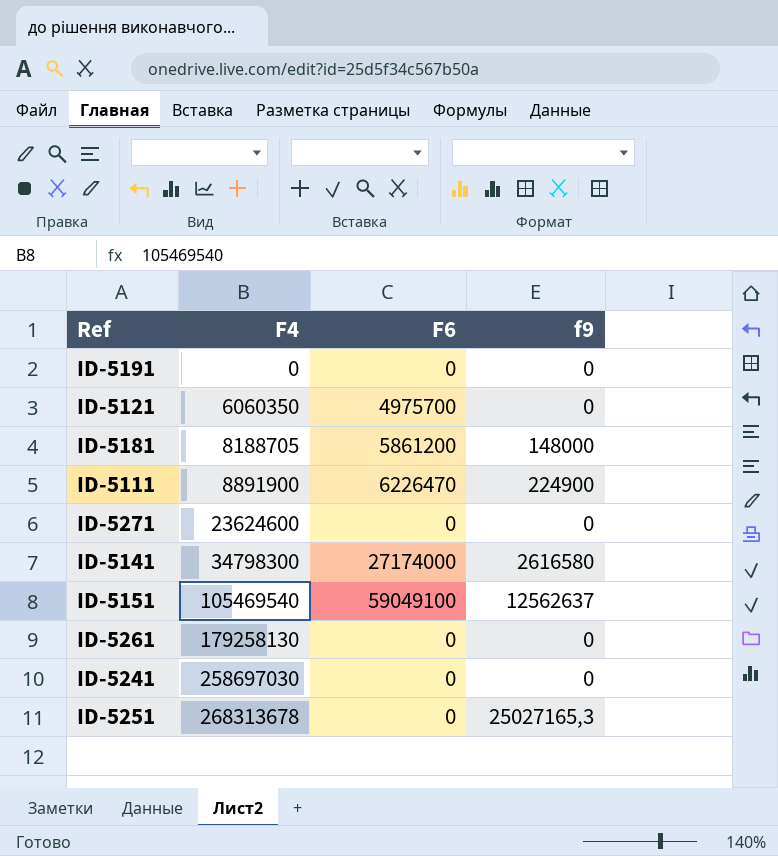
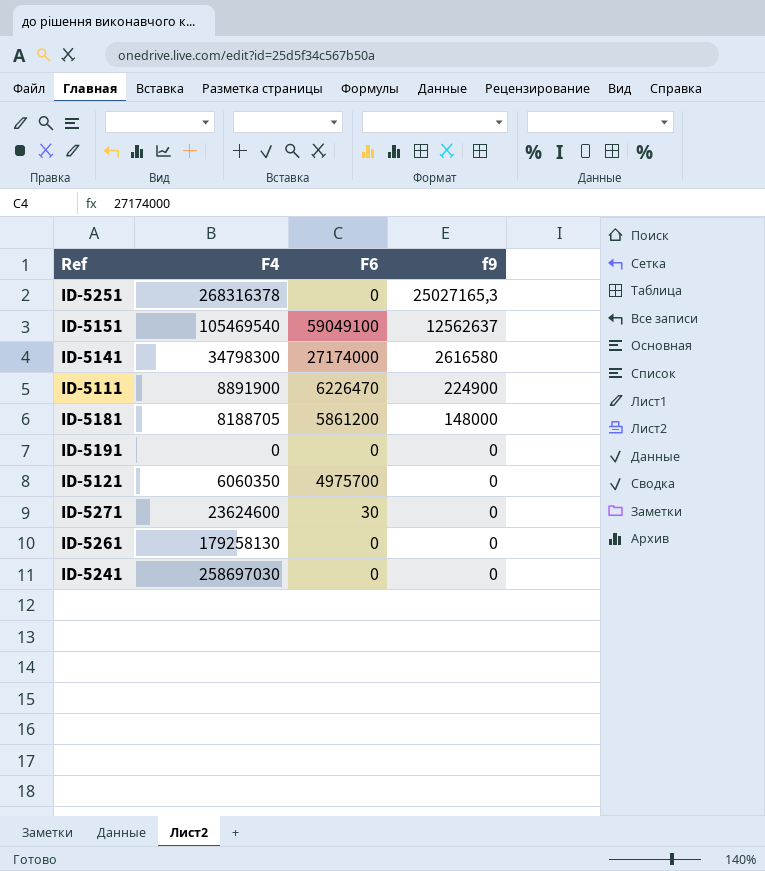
row order: F4 ascending -> f9 descending
ID-5251 | F4: 268313678 -> 268316378
ID-5271 | F6: 0 -> 30

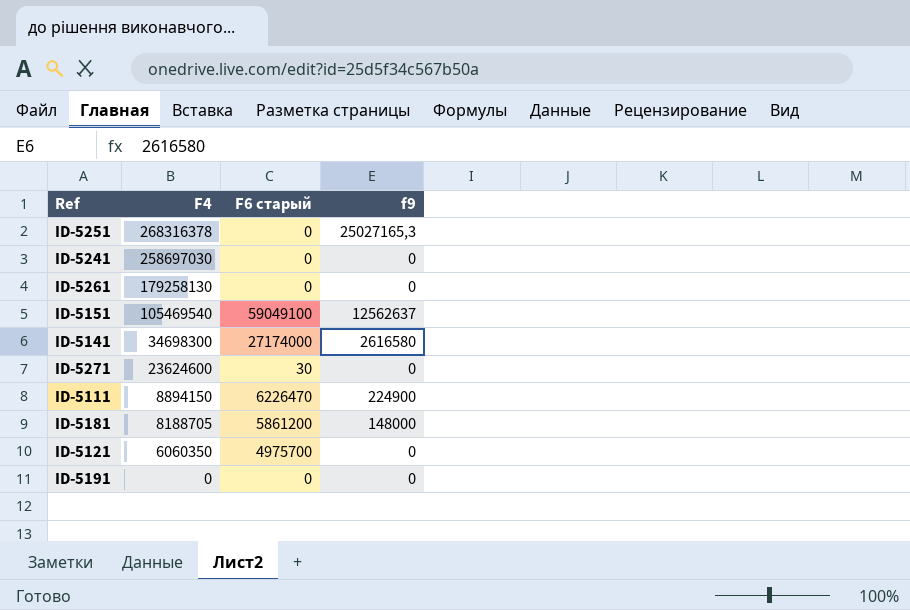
row order: f9 descending -> F4 descending
column name: F6 -> F6 старый
ID-5141 | F4: 34798300 -> 34698300
ID-5111 | F4: 8891900 -> 8894150

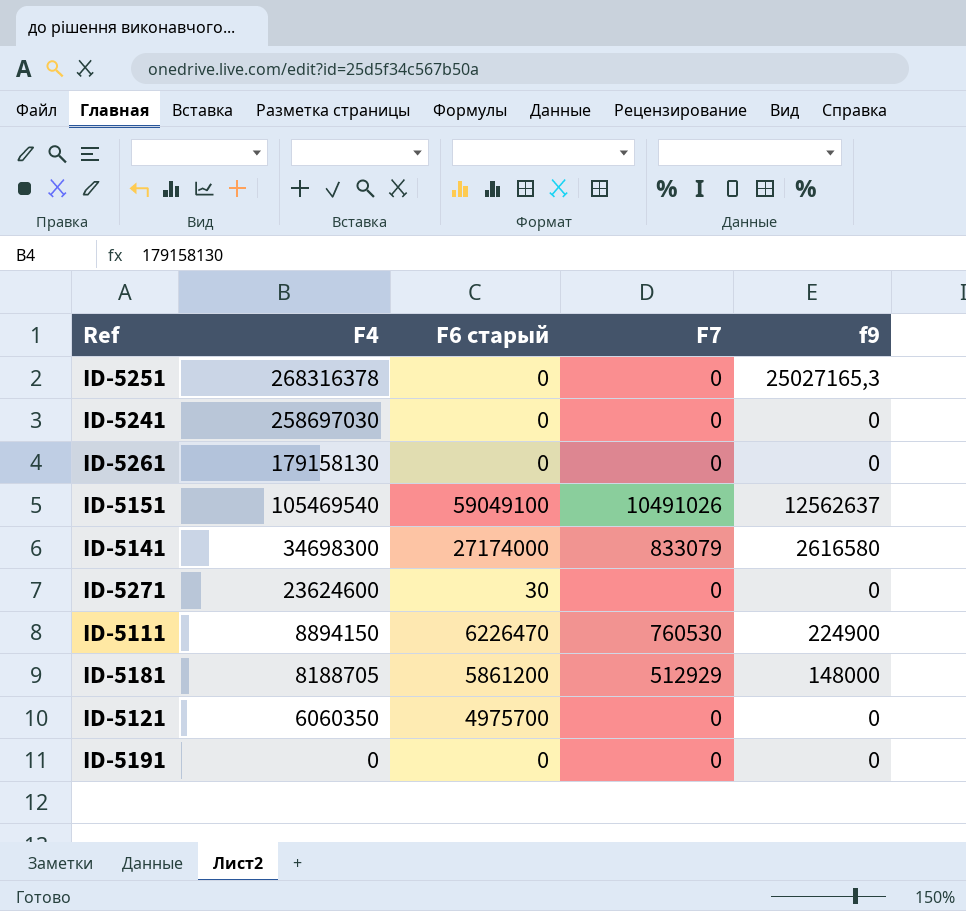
column F7 | position: none -> 4
ID-5261 | F4: 179258130 -> 179158130

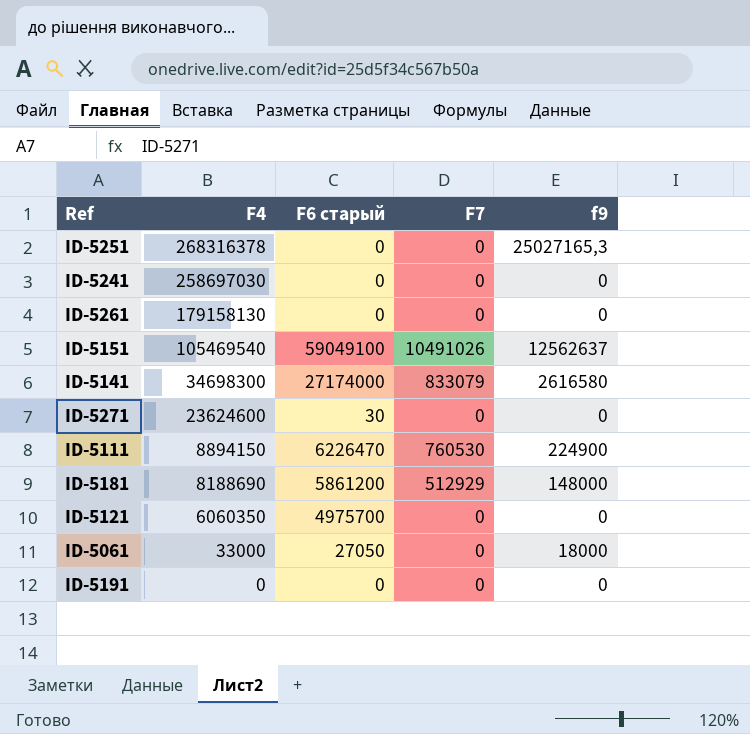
ID-5181 | F4: 8188705 -> 8188690
row ID-5061: none -> 33000 | 27050 | 0 | 18000

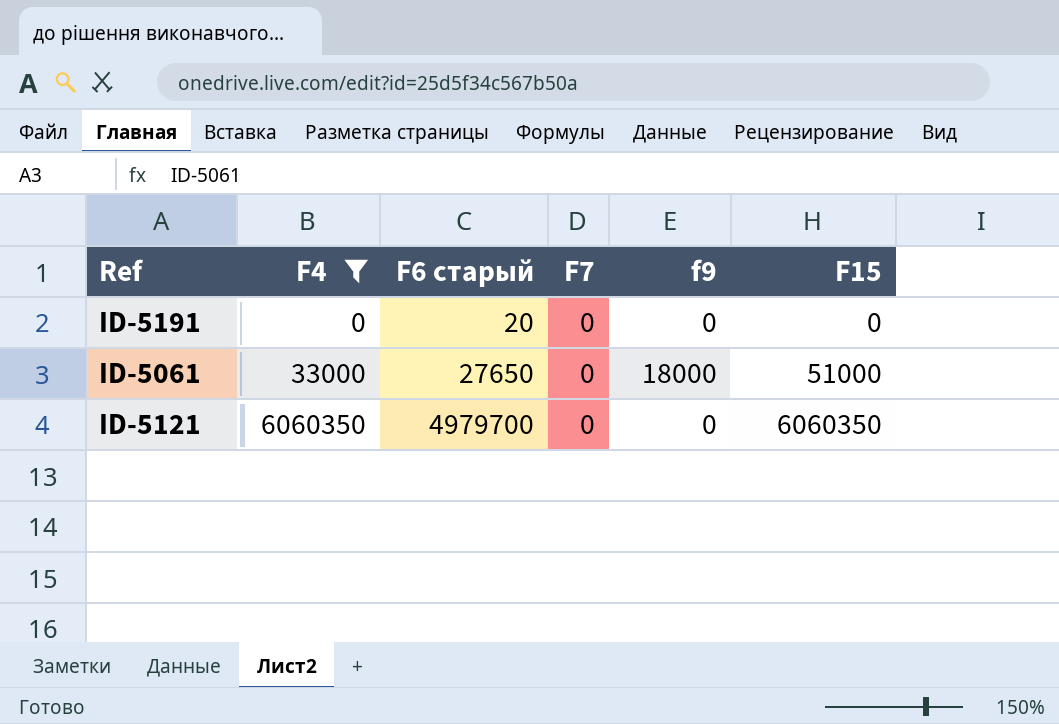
filter: none -> F4 <= 6060350
row order: F4 descending -> F4 ascending
column F15 | formula: none -> [F4] + [f9]
ID-5191 | F6 старый: 0 -> 20
ID-5061 | F6 старый: 27050 -> 27650
ID-5121 | F6 старый: 4975700 -> 4979700

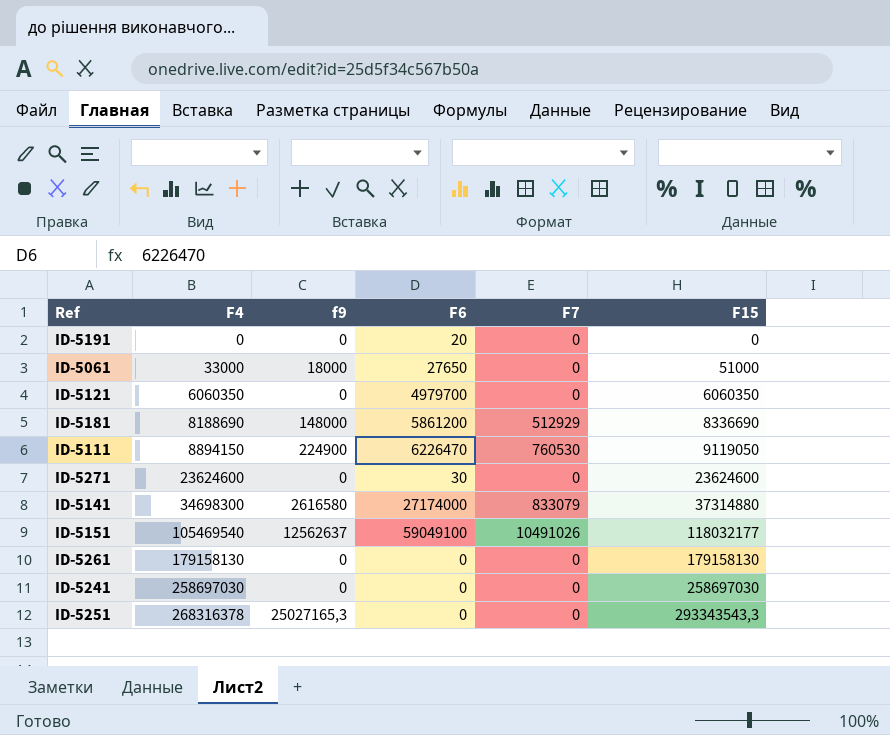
filter: F4 <= 6060350 -> none
column f9 | position: 5 -> 3
column name: F6 старый -> F6

